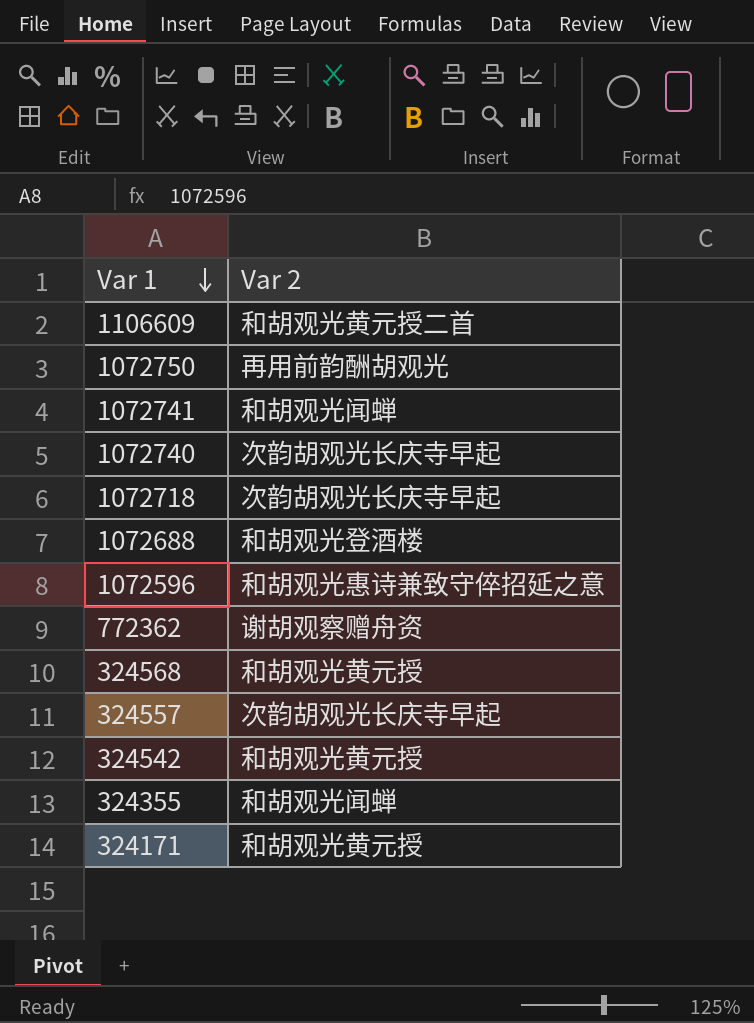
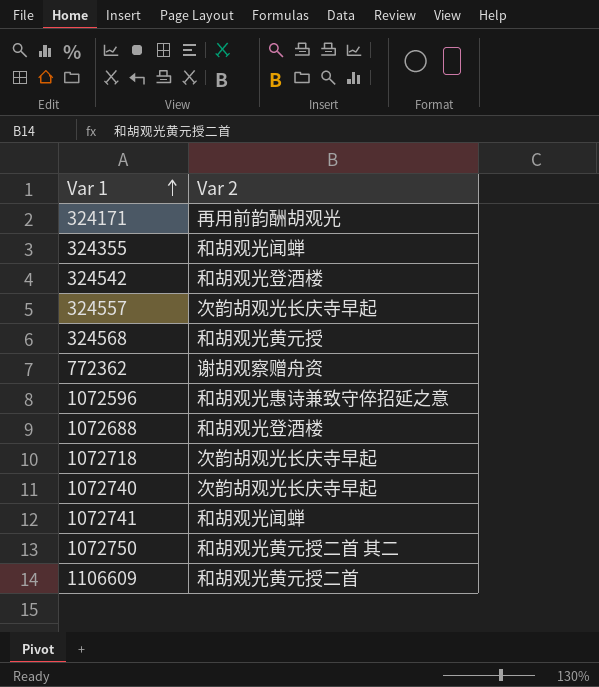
row order: Var 1 descending -> Var 1 ascending
324171 | Var 2: 和胡观光黄元授 -> 再用前韵酬胡观光
324542 | Var 2: 和胡观光黄元授 -> 和胡观光登酒楼
1072750 | Var 2: 再用前韵酬胡观光 -> 和胡观光黄元授二首 其二

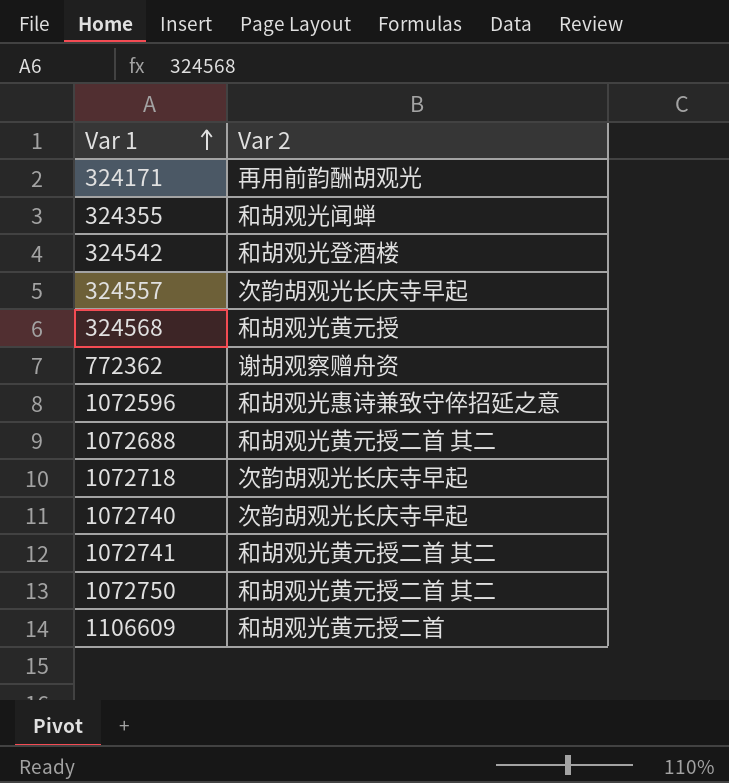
1072688 | Var 2: 和胡观光登酒楼 -> 和胡观光黄元授二首 其二
1072741 | Var 2: 和胡观光闻蝉 -> 和胡观光黄元授二首 其二

